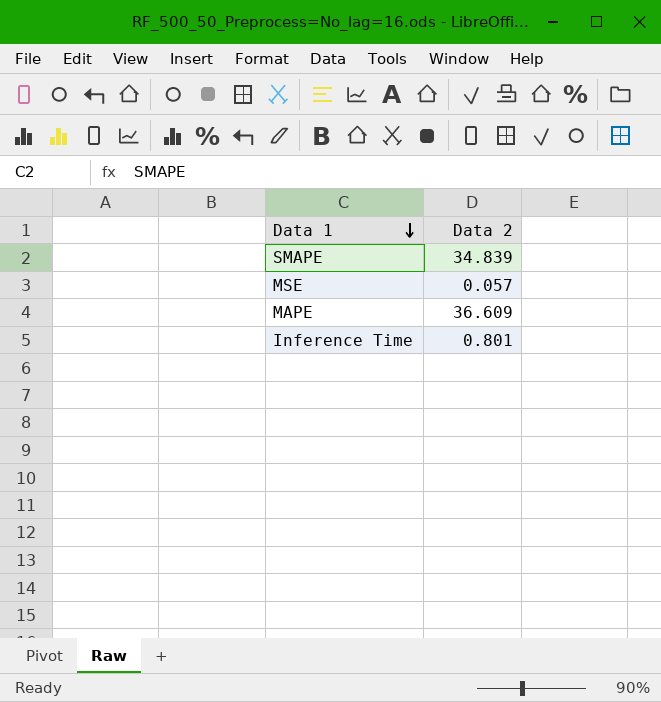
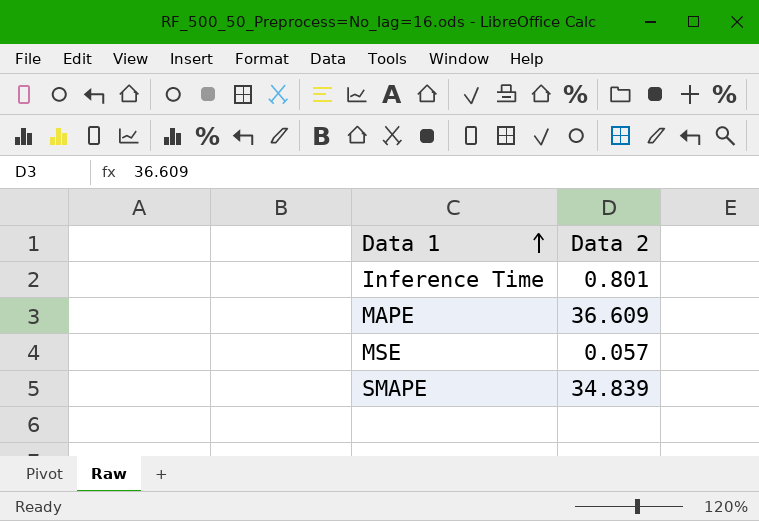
row order: Data 1 descending -> Data 1 ascending

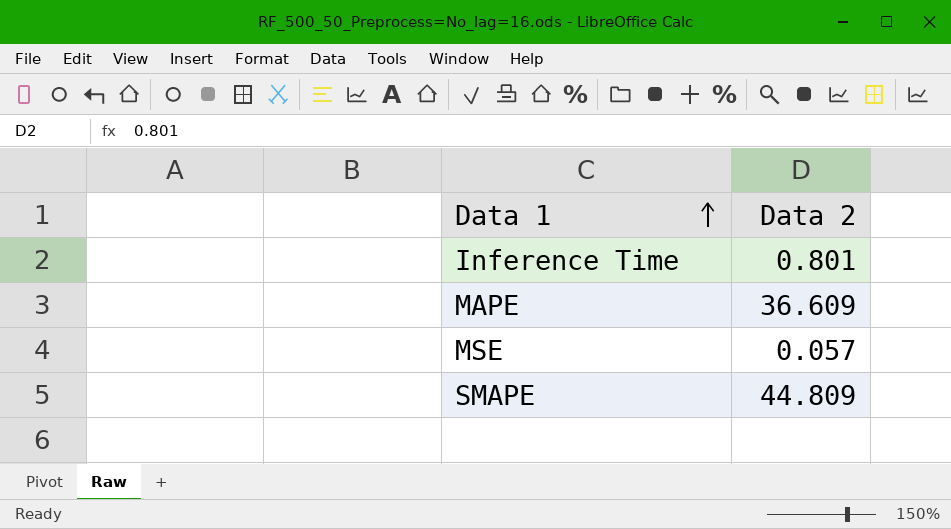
SMAPE | Data 2: 34.839 -> 44.809

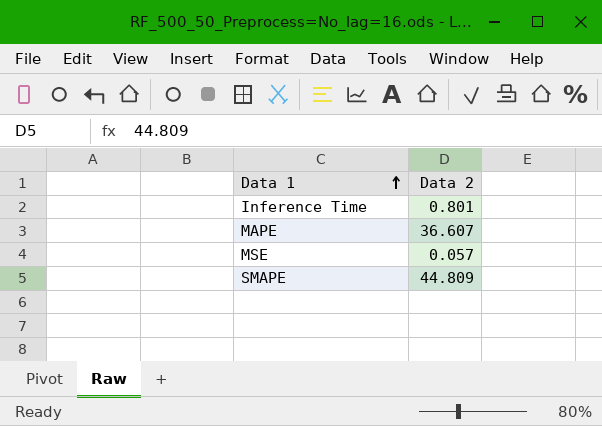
MAPE | Data 2: 36.609 -> 36.607

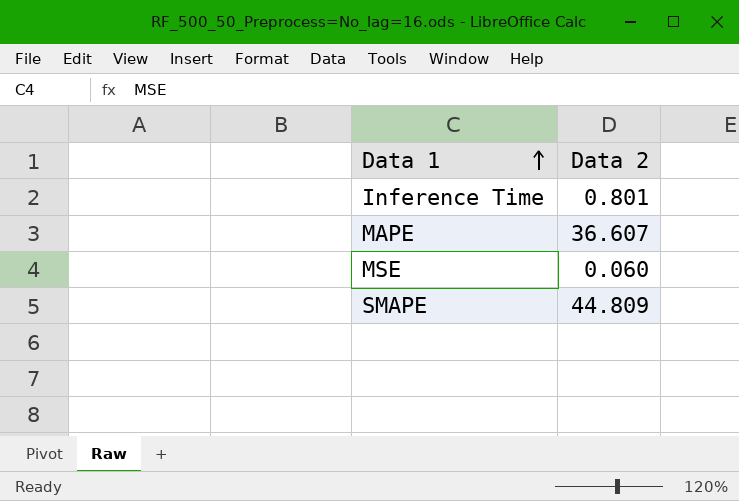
MSE | Data 2: 0.057 -> 0.060

